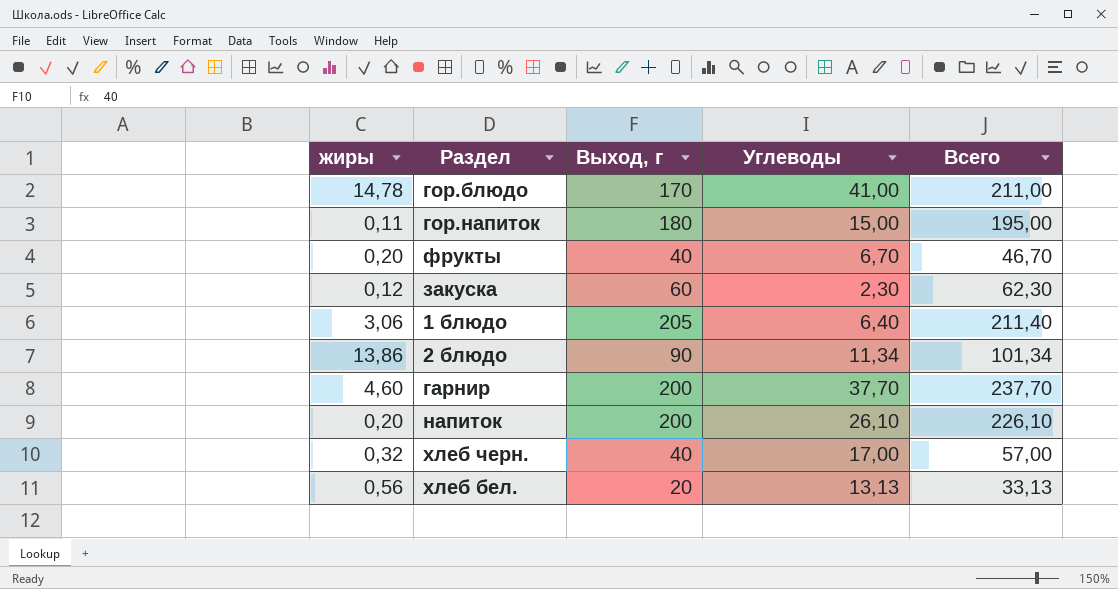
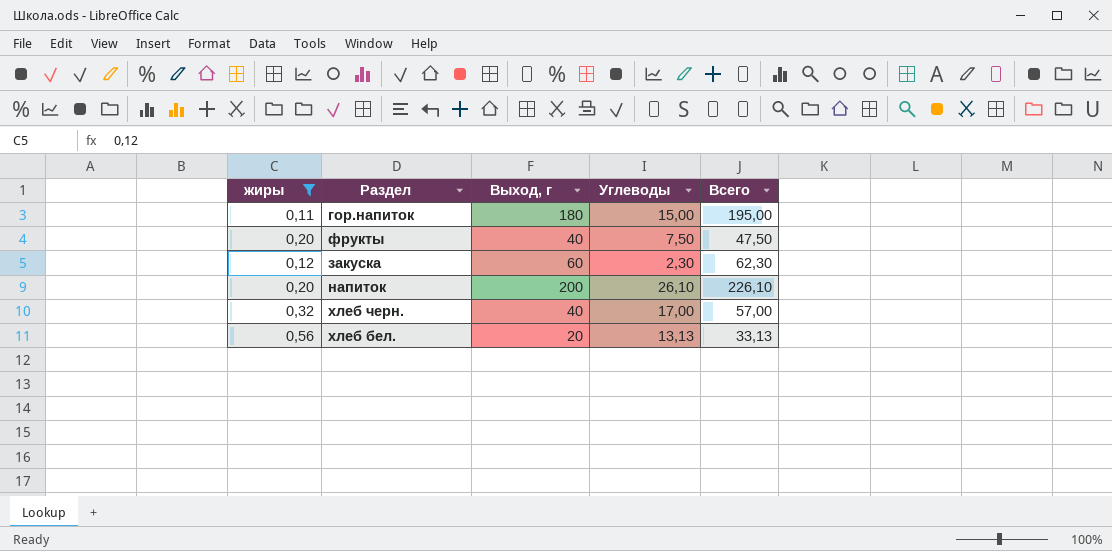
filter: none -> жиры <= 0,56
фрукты | Углеводы: 6,70 -> 7,50
фрукты | Всего: 46,70 -> 47,50

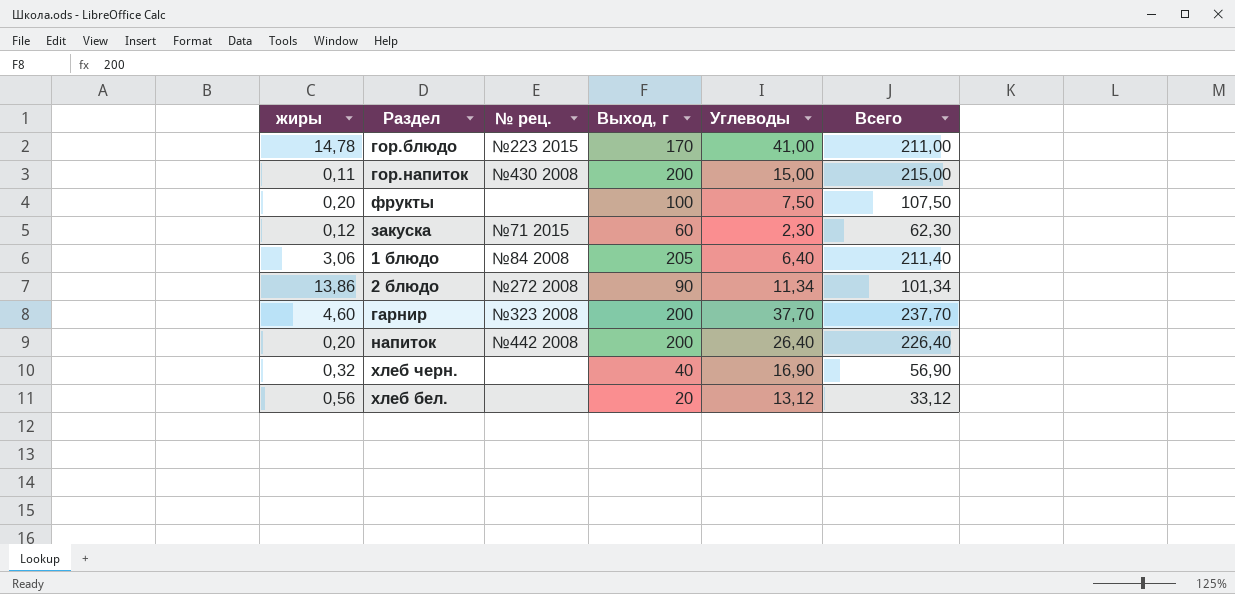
filter: жиры <= 0,56 -> none
column № рец. | position: none -> 3
гор.напиток | Выход, г: 180 -> 200
гор.напиток | Всего: 195,00 -> 215,00
фрукты | Выход, г: 40 -> 100
фрукты | Всего: 47,50 -> 107,50
напиток | Углеводы: 26,10 -> 26,40
напиток | Всего: 226,10 -> 226,40
хлеб черн. | Углеводы: 17,00 -> 16,90
хлеб черн. | Всего: 57,00 -> 56,90
хлеб бел. | Углеводы: 13,13 -> 13,12
хлеб бел. | Всего: 33,13 -> 33,12

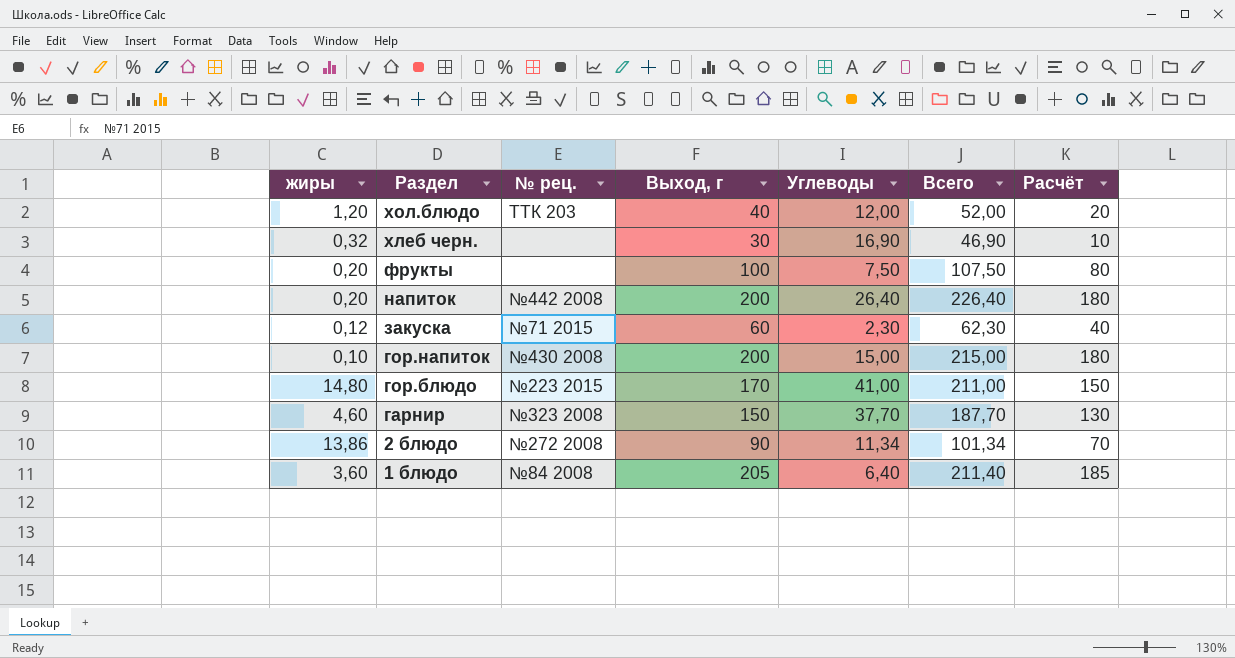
row order: none -> Раздел descending
column Расчёт | formula: none -> [Выход, г] - 20
row хлеб бел.: 0,56 | none | 20 | 13,12 | 33,12 -> none
row хол.блюдо: none -> 1,20 | ТТК 203 | 40 | 12,00 | 52,00 | 20
хлеб черн. | Выход, г: 40 -> 30
хлеб черн. | Всего: 56,90 -> 46,90
гор.напиток | жиры: 0,11 -> 0,10
гор.блюдо | жиры: 14,78 -> 14,80
гарнир | Выход, г: 200 -> 150
гарнир | Всего: 237,70 -> 187,70
1 блюдо | жиры: 3,06 -> 3,60

